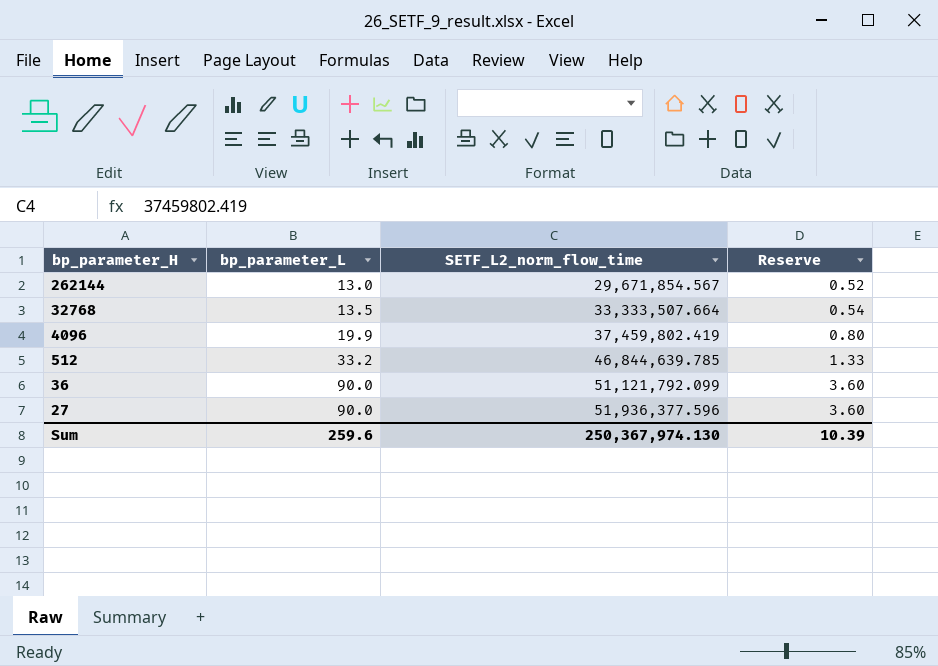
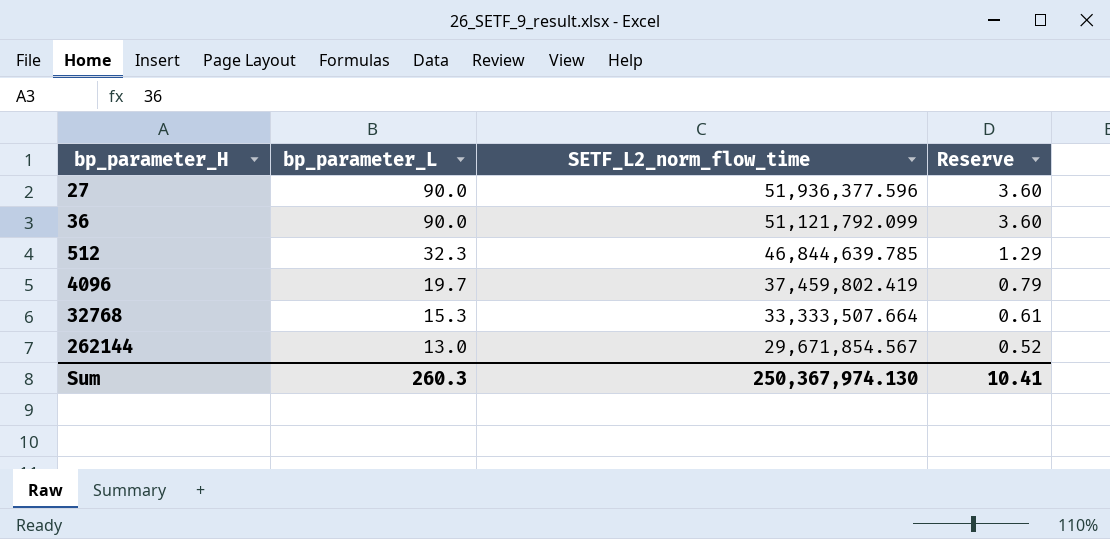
row order: bp_parameter_H descending -> bp_parameter_H ascending
512 | bp_parameter_L: 33.2 -> 32.3
512 | Reserve: 1.33 -> 1.29
4096 | bp_parameter_L: 19.9 -> 19.7
4096 | Reserve: 0.80 -> 0.79
32768 | bp_parameter_L: 13.5 -> 15.3
32768 | Reserve: 0.54 -> 0.61
Sum | bp_parameter_L: 259.6 -> 260.3
Sum | Reserve: 10.39 -> 10.41

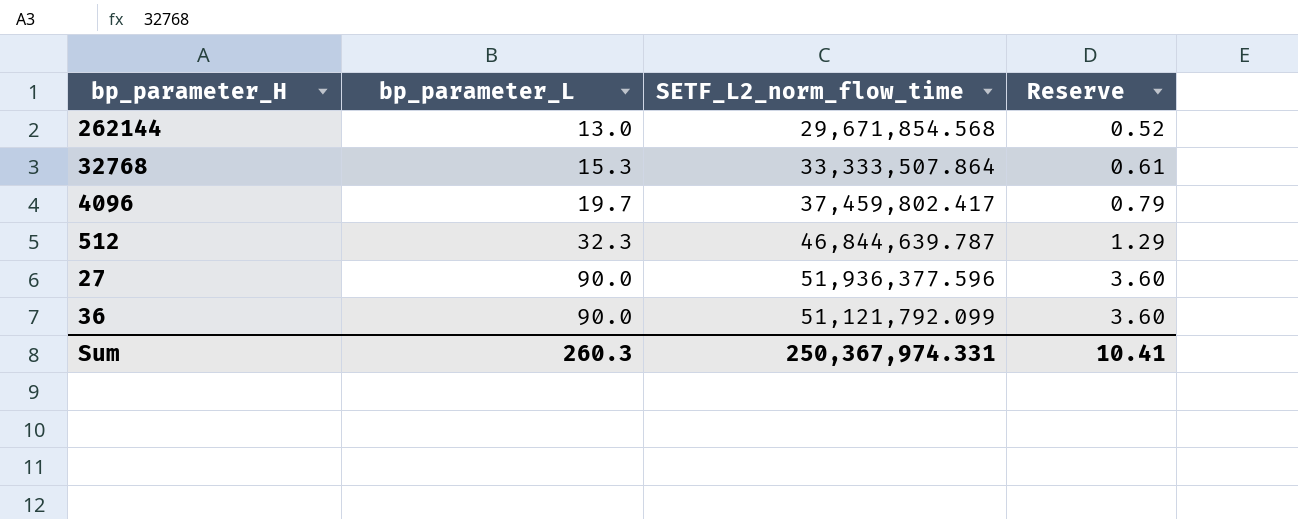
row order: bp_parameter_H ascending -> bp_parameter_L ascending
262144 | SETF_L2_norm_flow_time: 29,671,854.567 -> 29,671,854.568
32768 | SETF_L2_norm_flow_time: 33,333,507.664 -> 33,333,507.864
4096 | SETF_L2_norm_flow_time: 37,459,802.419 -> 37,459,802.417
512 | SETF_L2_norm_flow_time: 46,844,639.785 -> 46,844,639.787
Sum | SETF_L2_norm_flow_time: 250,367,974.130 -> 250,367,974.331

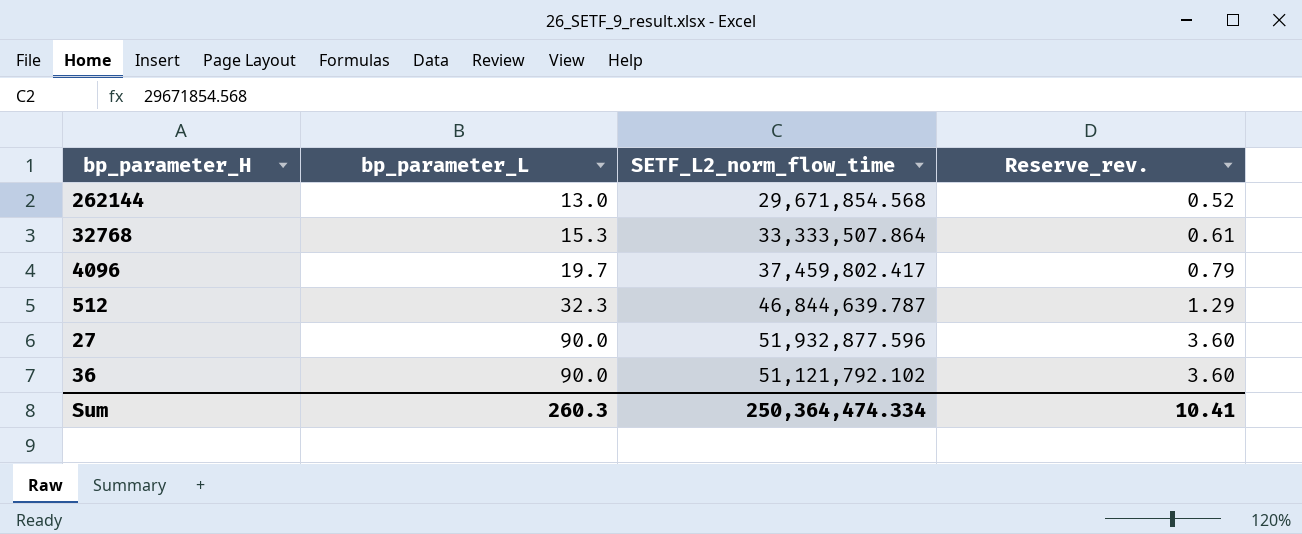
column name: Reserve -> Reserve_rev.
27 | SETF_L2_norm_flow_time: 51,936,377.596 -> 51,932,877.596
36 | SETF_L2_norm_flow_time: 51,121,792.099 -> 51,121,792.102
Sum | SETF_L2_norm_flow_time: 250,367,974.331 -> 250,364,474.334

